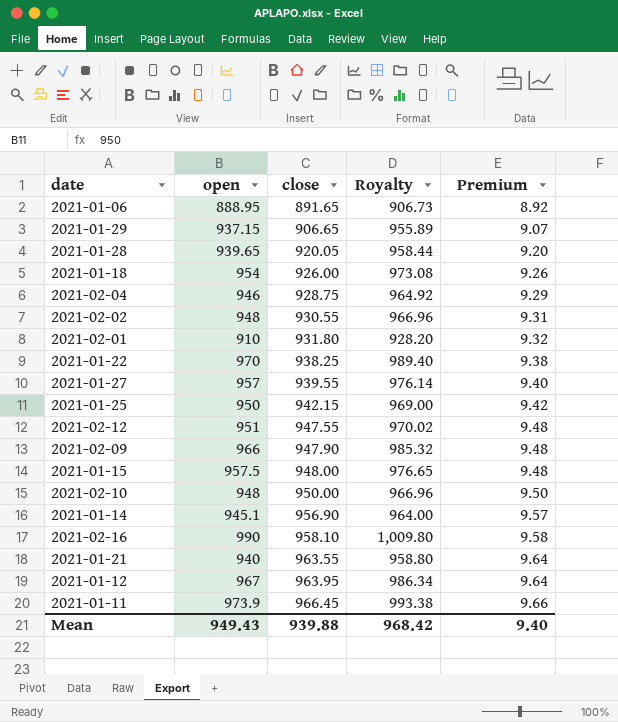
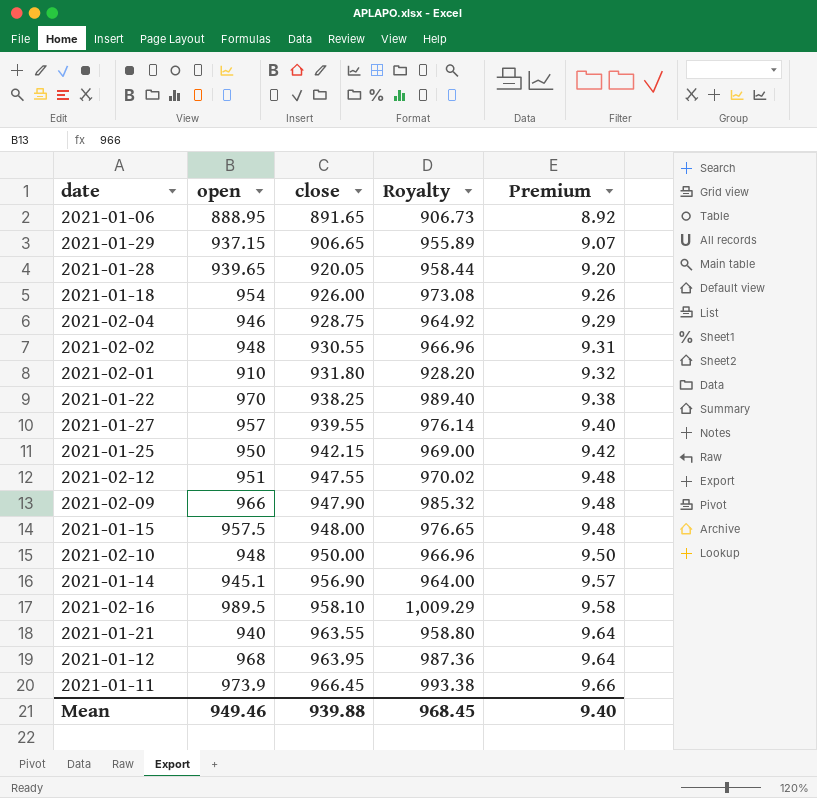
2021-02-16 | open: 990 -> 989.5
2021-02-16 | Royalty: 1,009.80 -> 1,009.29
2021-01-12 | open: 967 -> 968
2021-01-12 | Royalty: 986.34 -> 987.36
Mean | open: 949.43 -> 949.46
Mean | Royalty: 968.42 -> 968.45

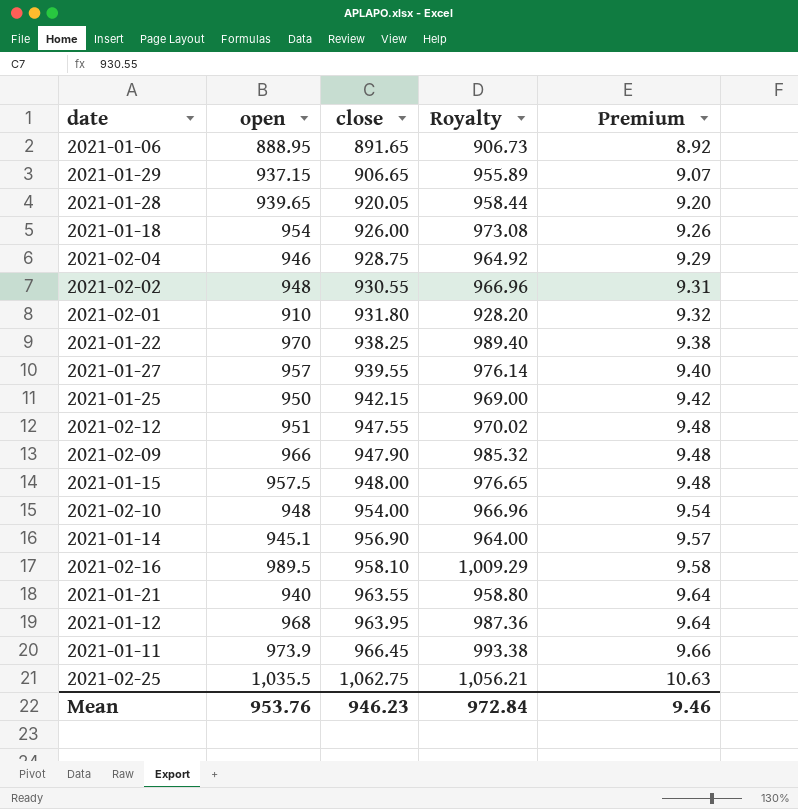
2021-02-10 | close: 950.00 -> 954.00
2021-02-10 | Premium: 9.50 -> 9.54
row 2021-02-25: none -> 1,035.5 | 1,062.75 | 1,056.21 | 10.63
Mean | open: 949.46 -> 953.76
Mean | close: 939.88 -> 946.23
Mean | Royalty: 968.45 -> 972.84
Mean | Premium: 9.40 -> 9.46

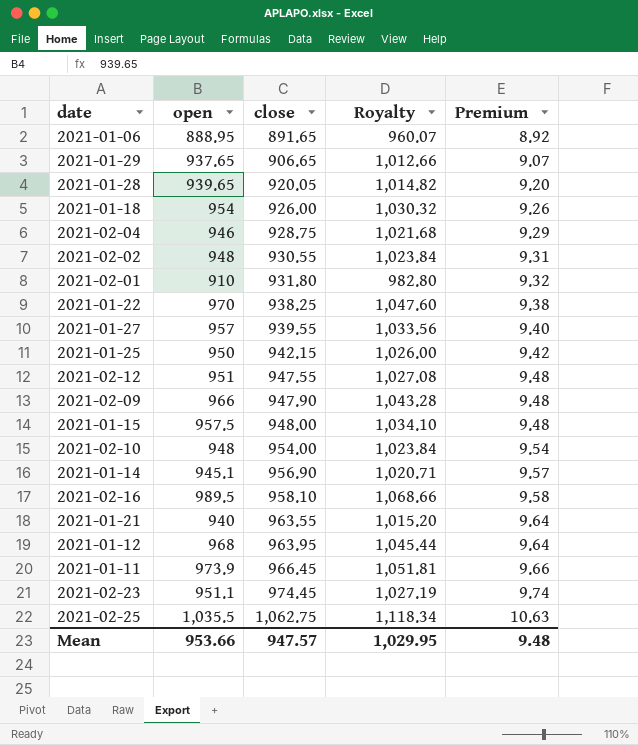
column Royalty | formula: [open] * 1.02 -> [open] * 1.08
2021-01-29 | open: 937.15 -> 937.65
row 2021-02-23: none -> 951.1 | 974.45 | 1,027.19 | 9.74
Mean | open: 953.76 -> 953.66
Mean | close: 946.23 -> 947.57
Mean | Royalty: 972.84 -> 1,029.95
Mean | Premium: 9.46 -> 9.48

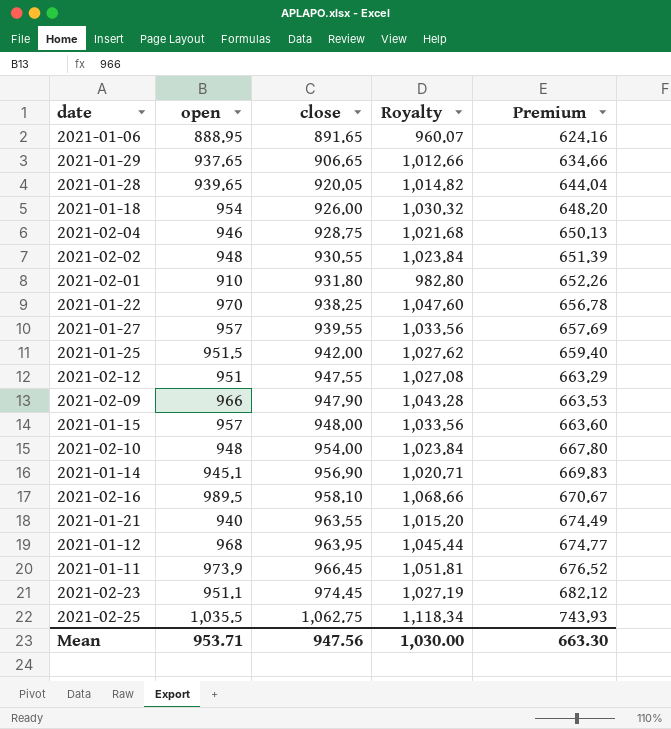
column Premium | formula: [close] * 0.01 -> [close] * 0.7
2021-01-25 | open: 950 -> 951.5
2021-01-25 | close: 942.15 -> 942.00
2021-01-25 | Royalty: 1,026.00 -> 1,027.62
2021-01-15 | open: 957.5 -> 957
2021-01-15 | Royalty: 1,034.10 -> 1,033.56
Mean | open: 953.66 -> 953.71
Mean | close: 947.57 -> 947.56
Mean | Royalty: 1,029.95 -> 1,030.00
Mean | Premium: 9.48 -> 663.30

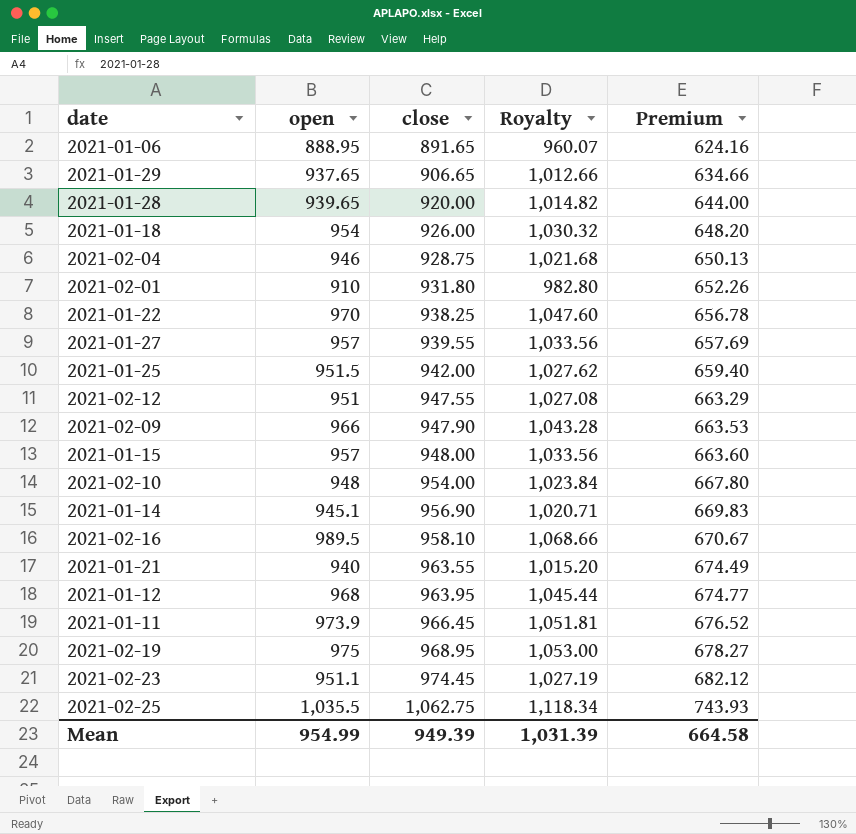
row 2021-02-02: 948 | 930.55 | 1,023.84 | 651.39 -> none
2021-01-28 | close: 920.05 -> 920.00
2021-01-28 | Premium: 644.04 -> 644.00
row 2021-02-19: none -> 975 | 968.95 | 1,053.00 | 678.27
Mean | open: 953.71 -> 954.99
Mean | close: 947.56 -> 949.39
Mean | Royalty: 1,030.00 -> 1,031.39
Mean | Premium: 663.30 -> 664.58

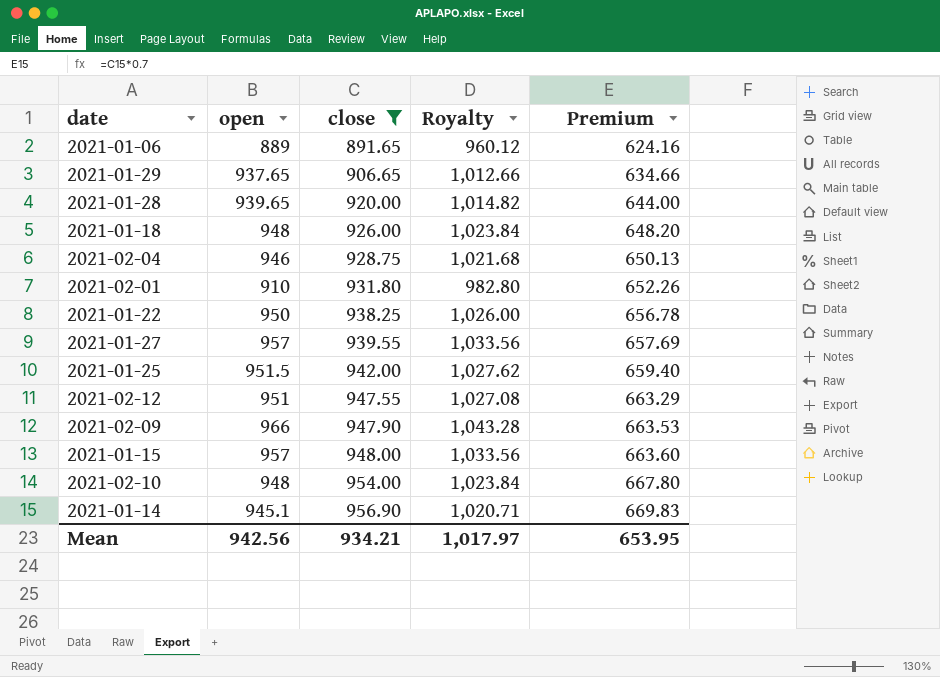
filter: none -> close <= 956.90
2021-01-06 | open: 888.95 -> 889
2021-01-06 | Royalty: 960.07 -> 960.12
2021-01-18 | open: 954 -> 948
2021-01-18 | Royalty: 1,030.32 -> 1,023.84
2021-01-22 | open: 970 -> 950
2021-01-22 | Royalty: 1,047.60 -> 1,026.00
Mean | open: 954.99 -> 942.56
Mean | close: 949.39 -> 934.21
Mean | Royalty: 1,031.39 -> 1,017.97
Mean | Premium: 664.58 -> 653.95

